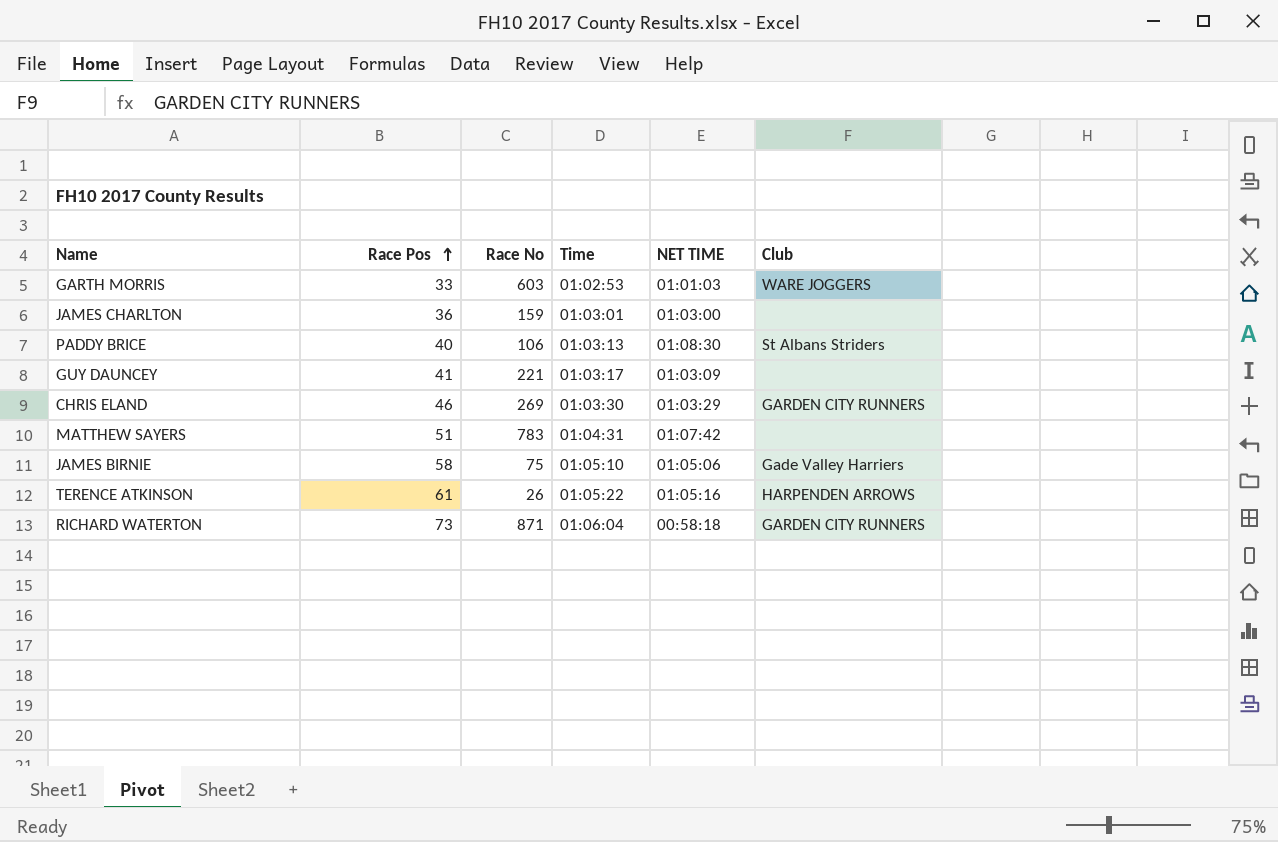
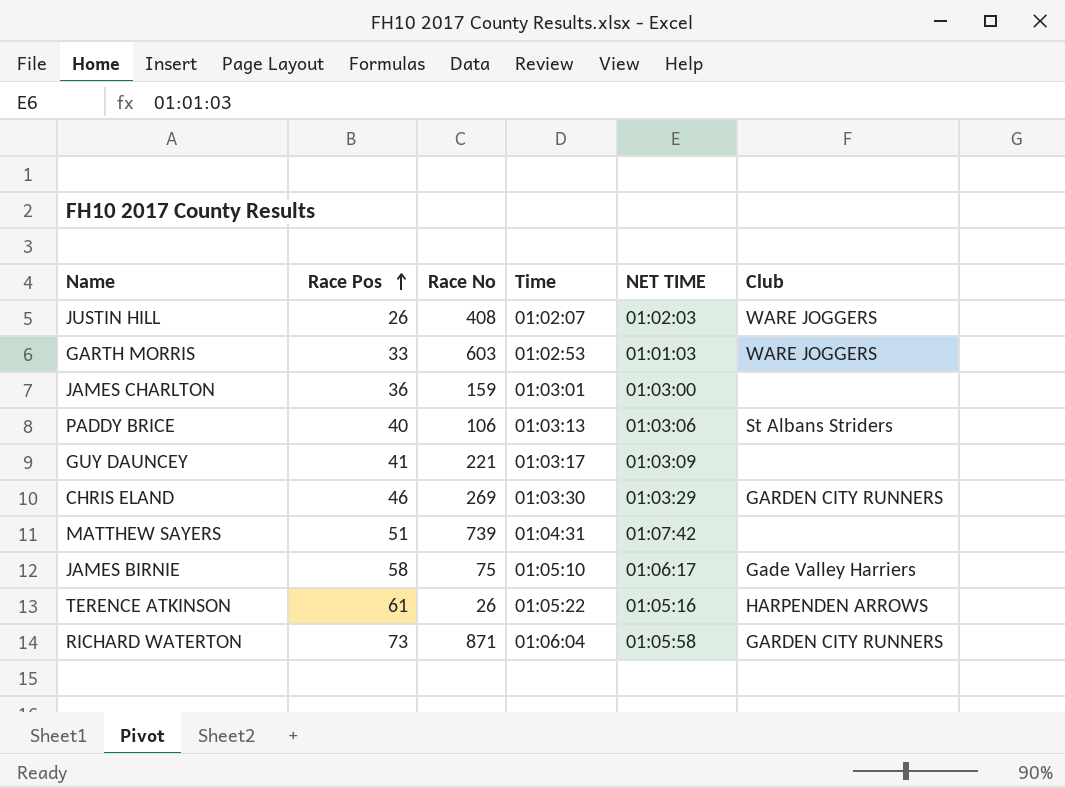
row JUSTIN HILL: none -> 26 | 408 | 01:02:07 | 01:02:03 | WARE JOGGERS
PADDY BRICE | NET TIME: 01:08:30 -> 01:03:06
MATTHEW SAYERS | Race No: 783 -> 739
JAMES BIRNIE | NET TIME: 01:05:06 -> 01:06:17
RICHARD WATERTON | NET TIME: 00:58:18 -> 01:05:58

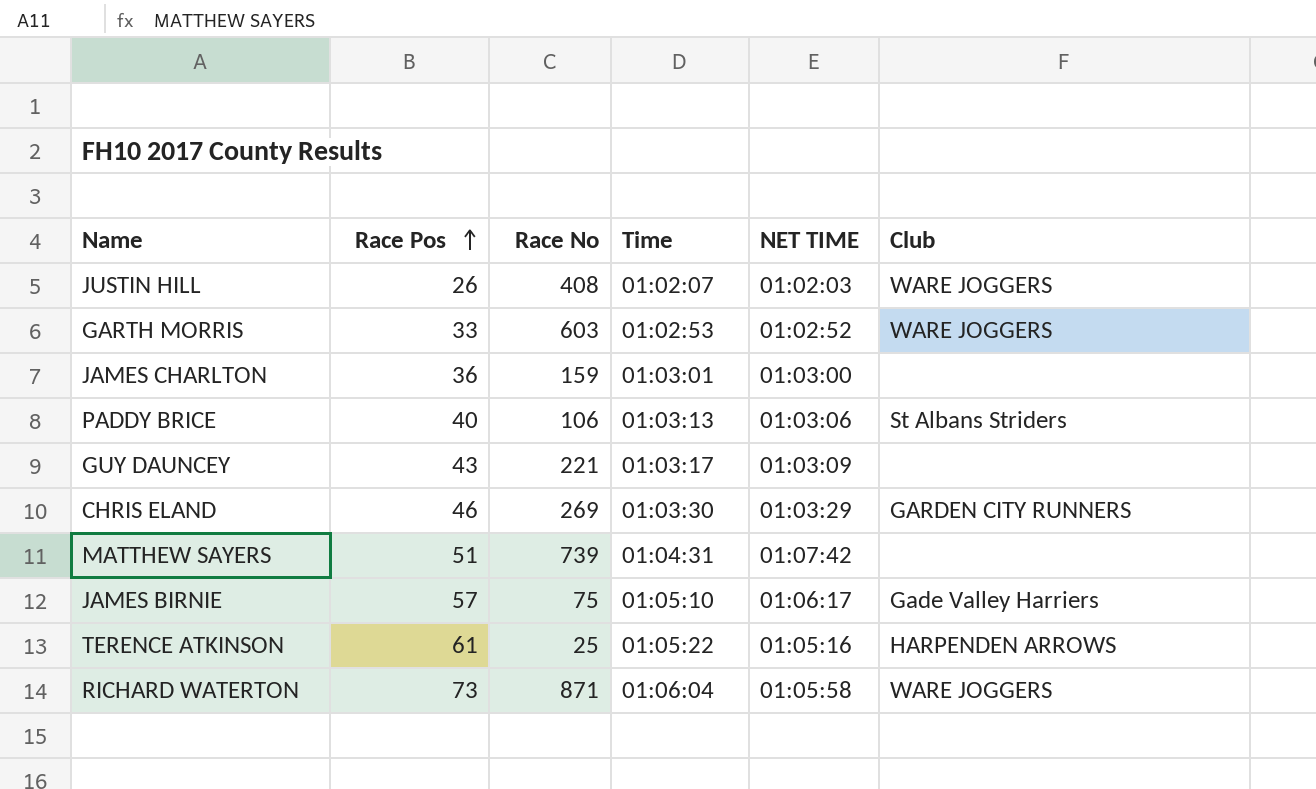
GARTH MORRIS | NET TIME: 01:01:03 -> 01:02:52
GUY DAUNCEY | Race Pos: 41 -> 43
JAMES BIRNIE | Race Pos: 58 -> 57
TERENCE ATKINSON | Race No: 26 -> 25
RICHARD WATERTON | Club: GARDEN CITY RUNNERS -> WARE JOGGERS

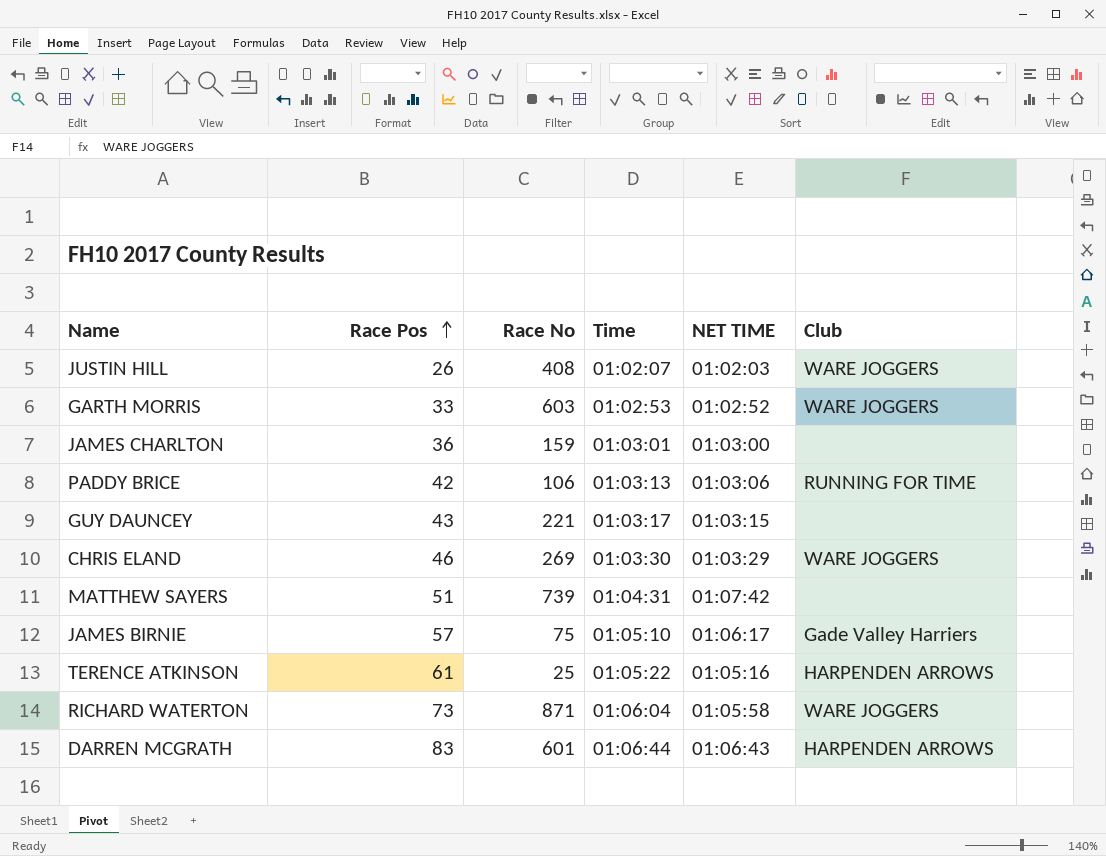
PADDY BRICE | Race Pos: 40 -> 42
PADDY BRICE | Club: St Albans Striders -> RUNNING FOR TIME
GUY DAUNCEY | NET TIME: 01:03:09 -> 01:03:15
CHRIS ELAND | Club: GARDEN CITY RUNNERS -> WARE JOGGERS
row DARREN MCGRATH: none -> 83 | 601 | 01:06:44 | 01:06:43 | HARPENDEN ARROWS

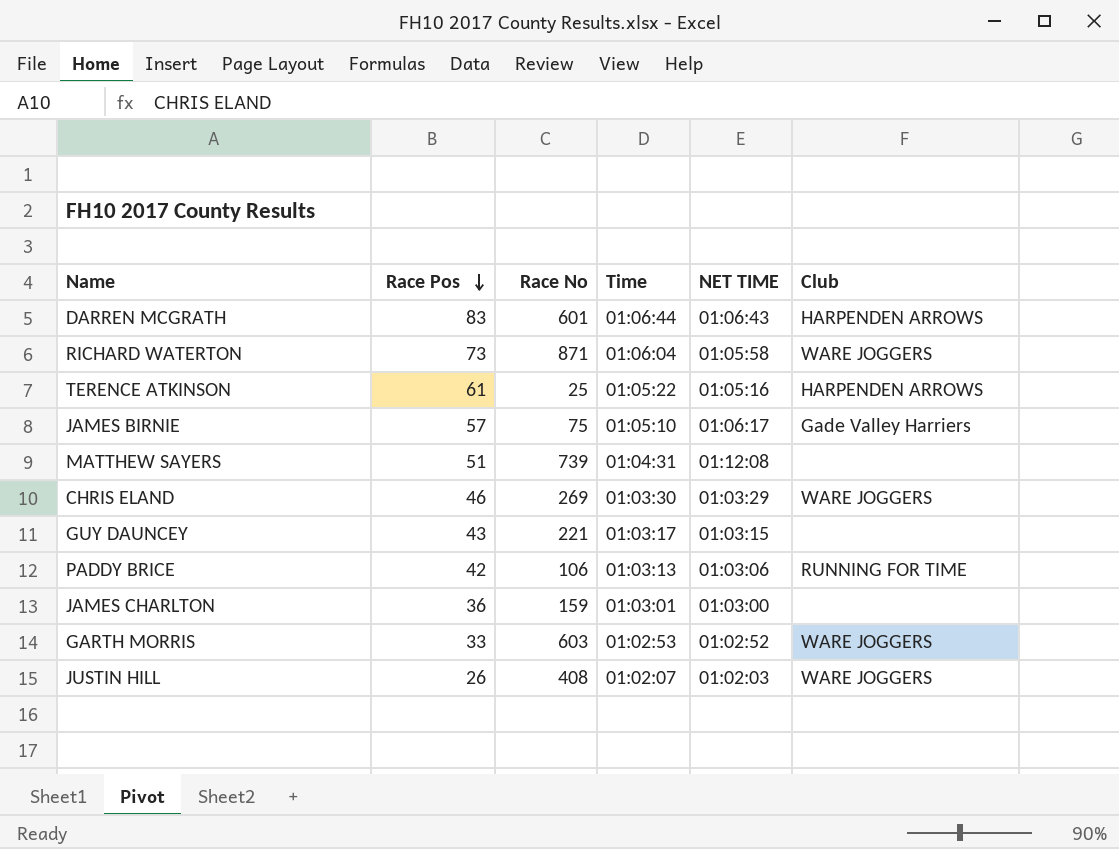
row order: Race Pos ascending -> Race Pos descending
MATTHEW SAYERS | NET TIME: 01:07:42 -> 01:12:08

